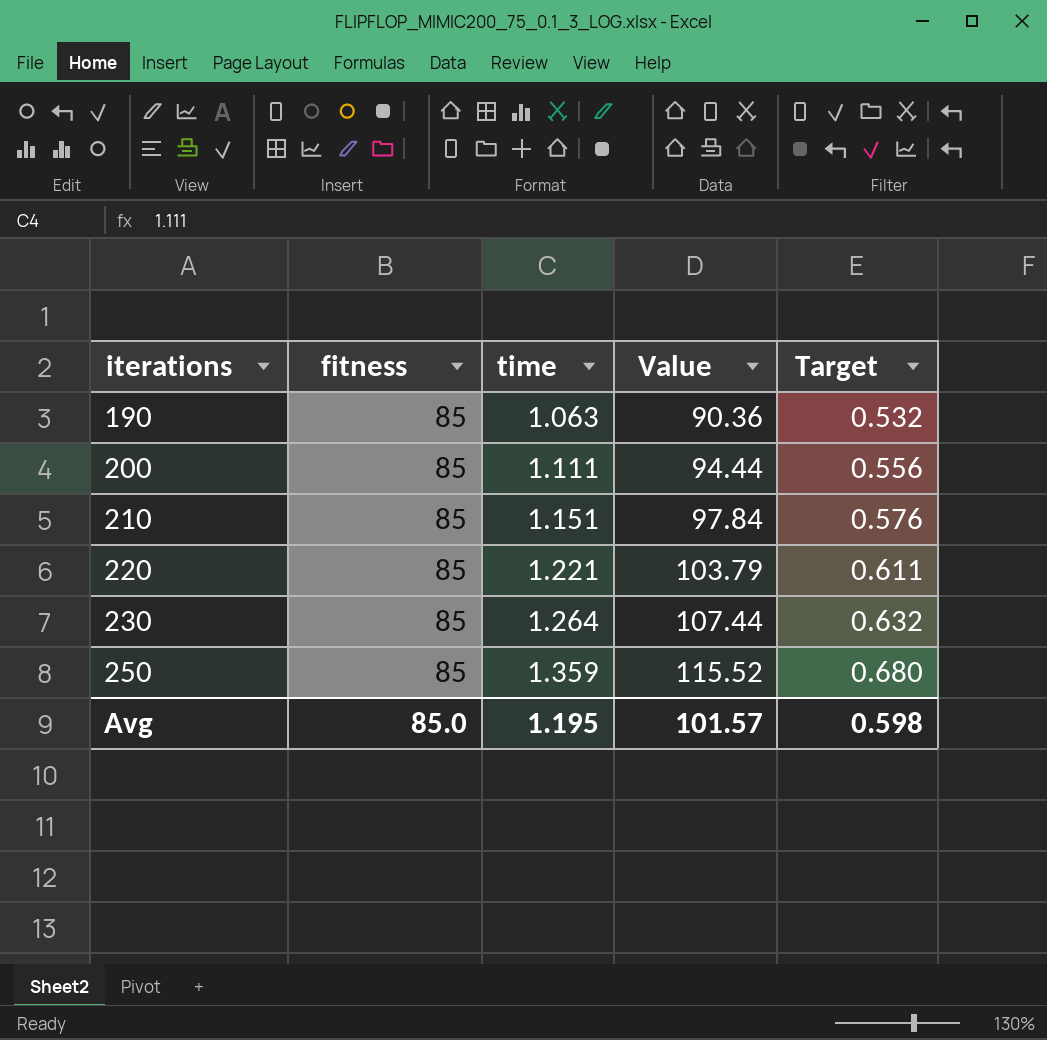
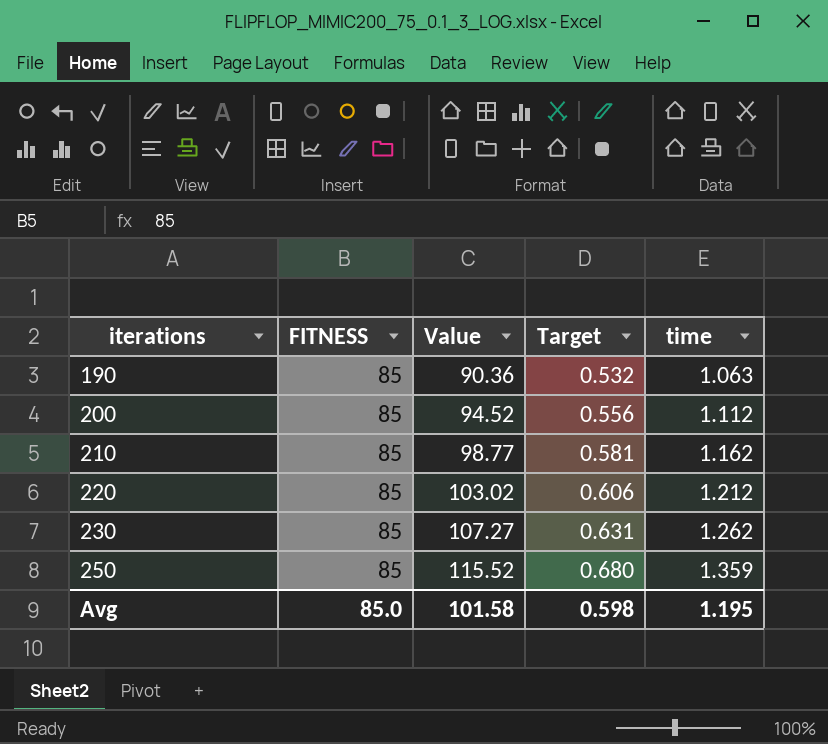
column name: fitness -> FITNESS
column time | position: 3 -> 5
200 | Value: 94.44 -> 94.52
200 | time: 1.111 -> 1.112
210 | Value: 97.84 -> 98.77
210 | Target: 0.576 -> 0.581
210 | time: 1.151 -> 1.162
220 | Value: 103.79 -> 103.02
220 | Target: 0.611 -> 0.606
220 | time: 1.221 -> 1.212
230 | Value: 107.44 -> 107.27
230 | Target: 0.632 -> 0.631
230 | time: 1.264 -> 1.262
Avg | Value: 101.57 -> 101.58

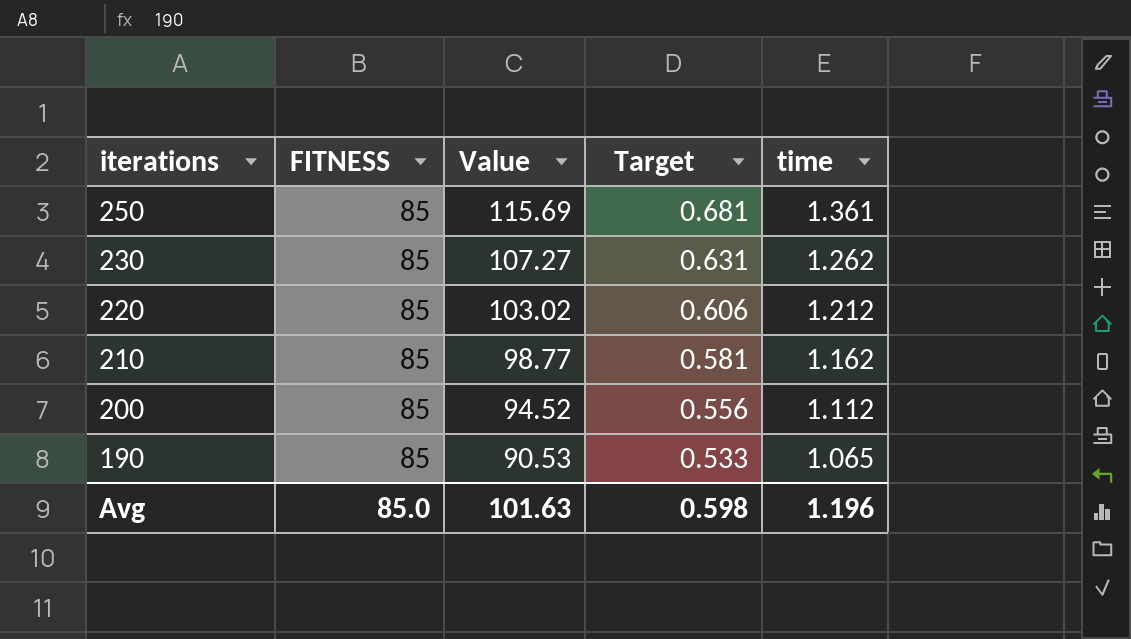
row order: iterations ascending -> iterations descending
250 | Value: 115.52 -> 115.69
250 | Target: 0.680 -> 0.681
250 | time: 1.359 -> 1.361
190 | Value: 90.36 -> 90.53
190 | Target: 0.532 -> 0.533
190 | time: 1.063 -> 1.065
Avg | Value: 101.58 -> 101.63
Avg | time: 1.195 -> 1.196

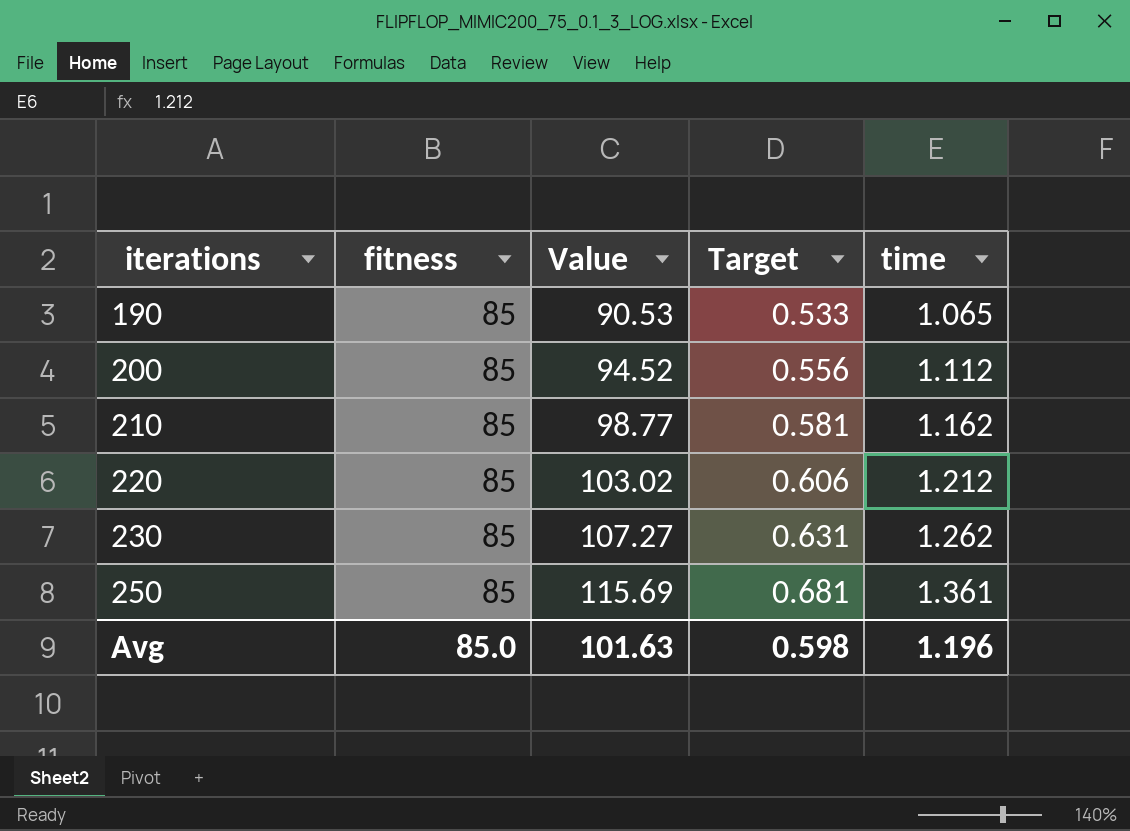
row order: iterations descending -> iterations ascending
column name: FITNESS -> fitness

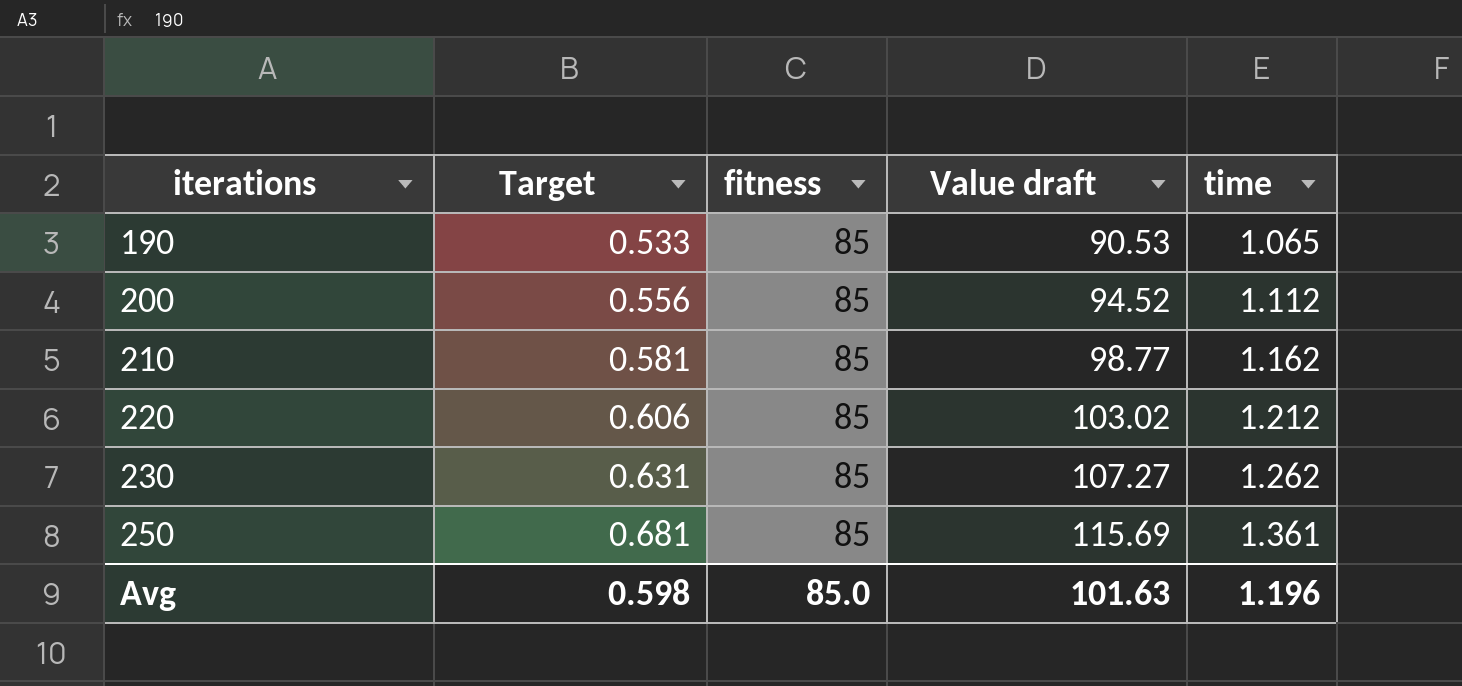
column Target | position: 4 -> 2
column name: Value -> Value draft

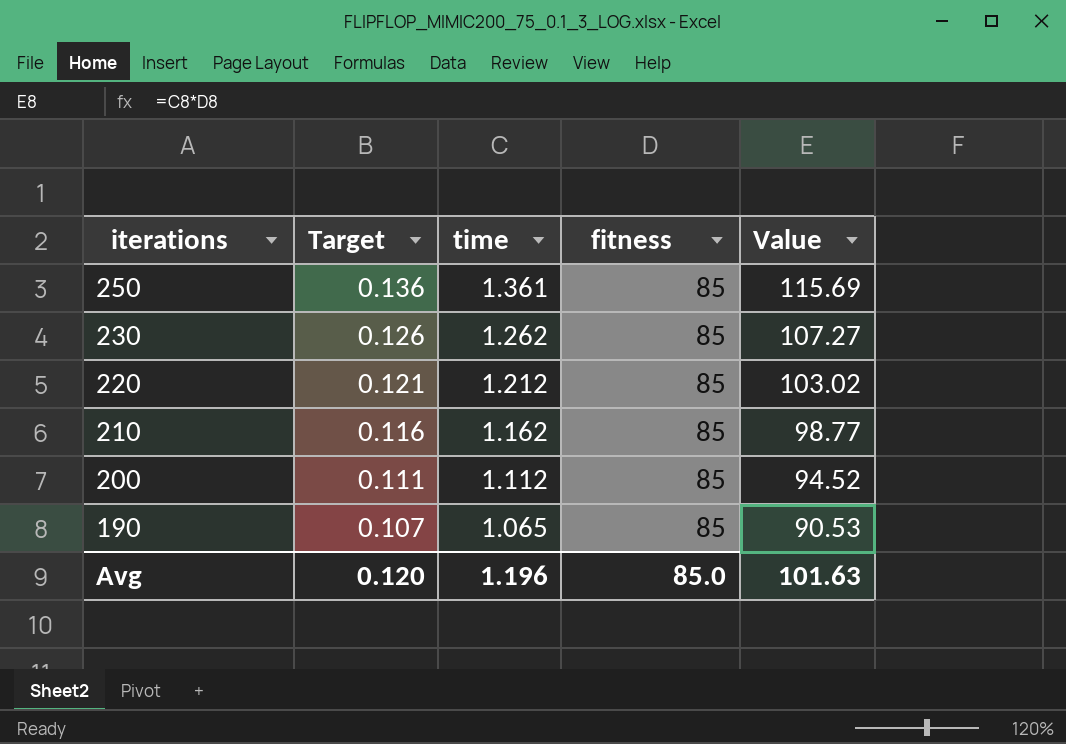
row order: iterations ascending -> iterations descending
column Target | formula: [time] * 0.5 -> [time] * 0.1
column time | position: 5 -> 3
column name: Value draft -> Value
Avg | Target: 0.598 -> 0.120

